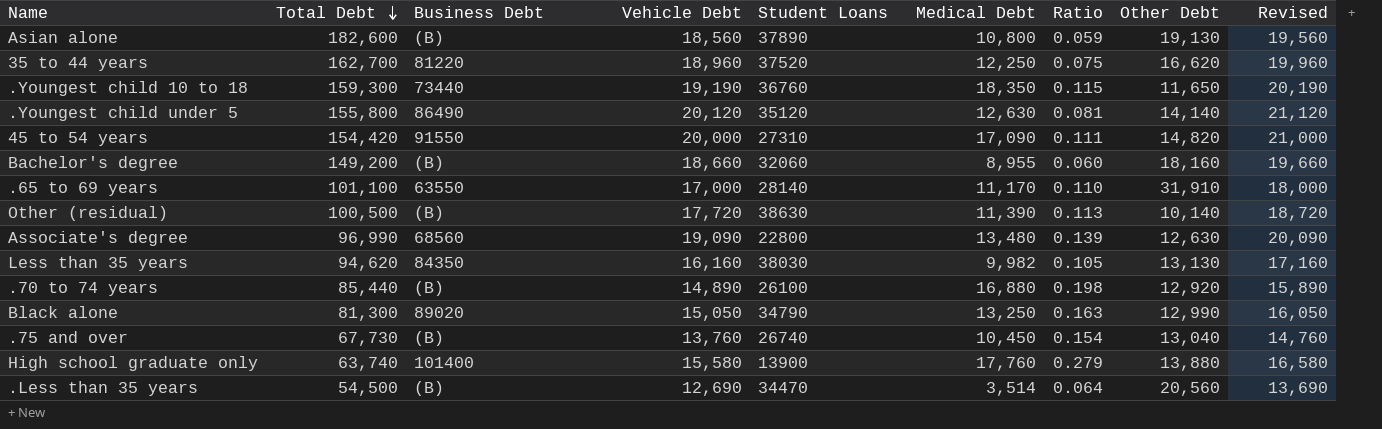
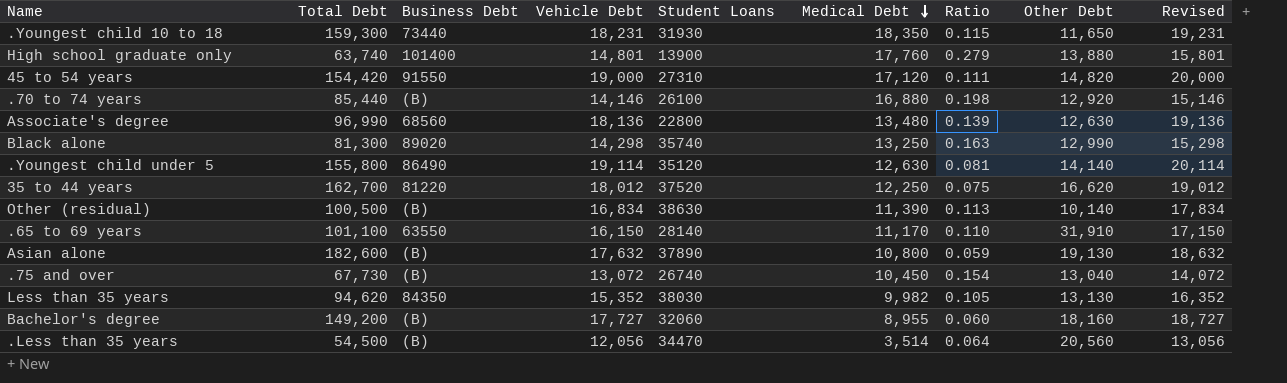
row order: Total Debt descending -> Medical Debt descending
.Youngest child 10 to 18 | Vehicle Debt: 19,190 -> 18,231
.Youngest child 10 to 18 | Student Loans: 36760 -> 31930
.Youngest child 10 to 18 | Revised: 20,190 -> 19,231
High school graduate only | Vehicle Debt: 15,580 -> 14,801
High school graduate only | Revised: 16,580 -> 15,801
45 to 54 years | Vehicle Debt: 20,000 -> 19,000
45 to 54 years | Medical Debt: 17,090 -> 17,120
45 to 54 years | Revised: 21,000 -> 20,000
.70 to 74 years | Vehicle Debt: 14,890 -> 14,146
.70 to 74 years | Revised: 15,890 -> 15,146
Associate's degree | Vehicle Debt: 19,090 -> 18,136
Associate's degree | Revised: 20,090 -> 19,136
Black alone | Vehicle Debt: 15,050 -> 14,298
Black alone | Student Loans: 34790 -> 35740
Black alone | Revised: 16,050 -> 15,298
.Youngest child under 5 | Vehicle Debt: 20,120 -> 19,114
.Youngest child under 5 | Revised: 21,120 -> 20,114
35 to 44 years | Vehicle Debt: 18,960 -> 18,012
35 to 44 years | Revised: 19,960 -> 19,012
Other (residual) | Vehicle Debt: 17,720 -> 16,834
Other (residual) | Revised: 18,720 -> 17,834
.65 to 69 years | Vehicle Debt: 17,000 -> 16,150
.65 to 69 years | Revised: 18,000 -> 17,150
Asian alone | Vehicle Debt: 18,560 -> 17,632
Asian alone | Revised: 19,560 -> 18,632
.75 and over | Vehicle Debt: 13,760 -> 13,072
.75 and over | Revised: 14,760 -> 14,072
Less than 35 years | Vehicle Debt: 16,160 -> 15,352
Less than 35 years | Revised: 17,160 -> 16,352
Bachelor's degree | Vehicle Debt: 18,660 -> 17,727
Bachelor's degree | Revised: 19,660 -> 18,727
.Less than 35 years | Vehicle Debt: 12,690 -> 12,056
.Less than 35 years | Revised: 13,690 -> 13,056

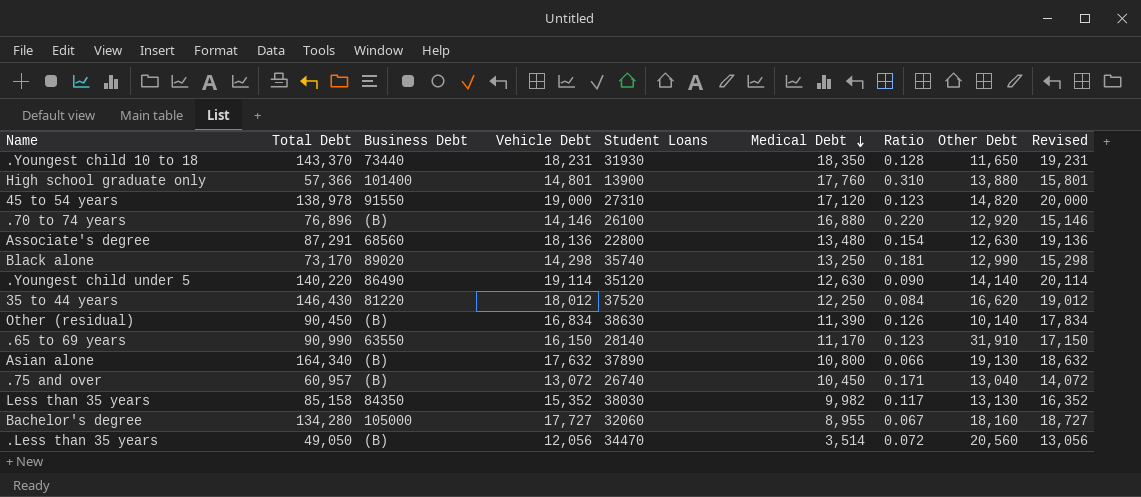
.Youngest child 10 to 18 | Total Debt: 159,300 -> 143,370
.Youngest child 10 to 18 | Ratio: 0.115 -> 0.128
High school graduate only | Total Debt: 63,740 -> 57,366
High school graduate only | Ratio: 0.279 -> 0.310
45 to 54 years | Total Debt: 154,420 -> 138,978
45 to 54 years | Ratio: 0.111 -> 0.123
.70 to 74 years | Total Debt: 85,440 -> 76,896
.70 to 74 years | Ratio: 0.198 -> 0.220
Associate's degree | Total Debt: 96,990 -> 87,291
Associate's degree | Ratio: 0.139 -> 0.154
Black alone | Total Debt: 81,300 -> 73,170
Black alone | Ratio: 0.163 -> 0.181
.Youngest child under 5 | Total Debt: 155,800 -> 140,220
.Youngest child under 5 | Ratio: 0.081 -> 0.090
35 to 44 years | Total Debt: 162,700 -> 146,430
35 to 44 years | Ratio: 0.075 -> 0.084
Other (residual) | Total Debt: 100,500 -> 90,450
Other (residual) | Ratio: 0.113 -> 0.126
.65 to 69 years | Total Debt: 101,100 -> 90,990
.65 to 69 years | Ratio: 0.110 -> 0.123
Asian alone | Total Debt: 182,600 -> 164,340
Asian alone | Ratio: 0.059 -> 0.066
.75 and over | Total Debt: 67,730 -> 60,957
.75 and over | Ratio: 0.154 -> 0.171
Less than 35 years | Total Debt: 94,620 -> 85,158
Less than 35 years | Ratio: 0.105 -> 0.117
Bachelor's degree | Total Debt: 149,200 -> 134,280
Bachelor's degree | Business Debt: (B) -> 105000
Bachelor's degree | Ratio: 0.060 -> 0.067
.Less than 35 years | Total Debt: 54,500 -> 49,050
.Less than 35 years | Ratio: 0.064 -> 0.072

